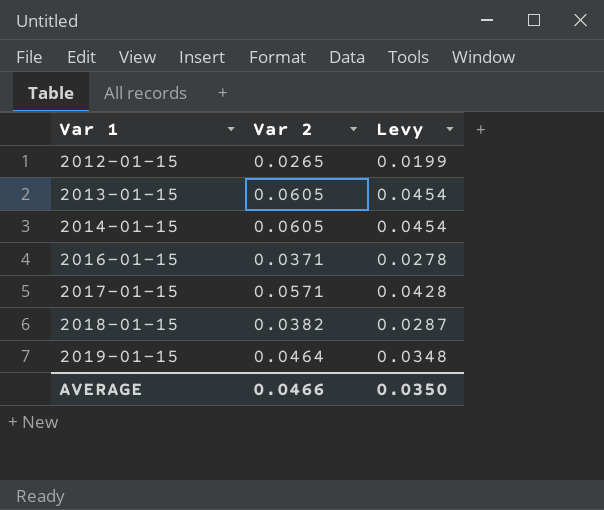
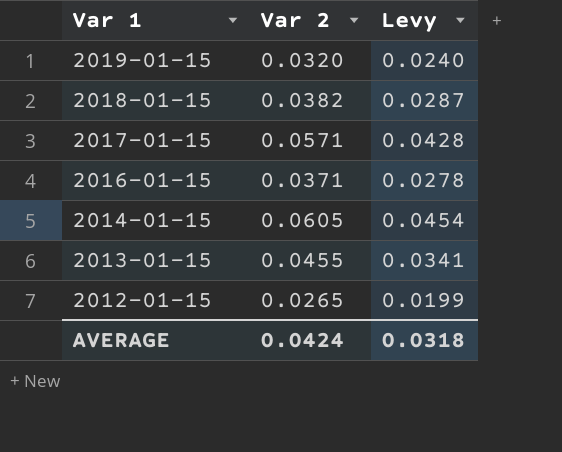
row order: Var 1 ascending -> Var 1 descending
2019-01-15 | Var 2: 0.0464 -> 0.0320
2019-01-15 | Levy: 0.0348 -> 0.0240
2013-01-15 | Var 2: 0.0605 -> 0.0455
2013-01-15 | Levy: 0.0454 -> 0.0341
AVERAGE | Var 2: 0.0466 -> 0.0424
AVERAGE | Levy: 0.0350 -> 0.0318

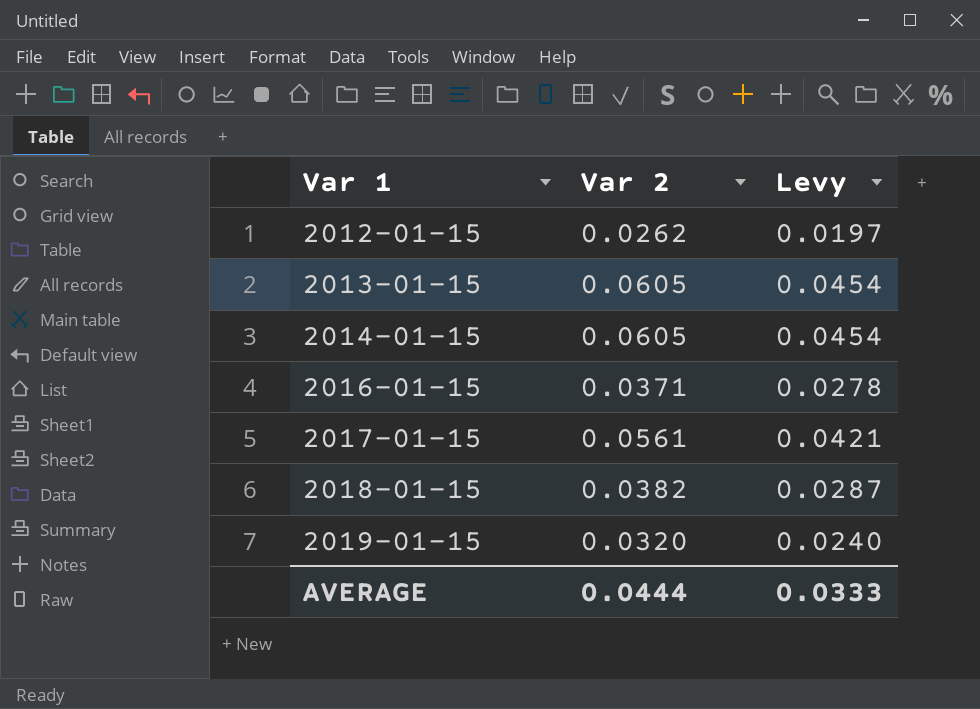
row order: Var 1 descending -> Var 1 ascending
2012-01-15 | Var 2: 0.0265 -> 0.0262
2012-01-15 | Levy: 0.0199 -> 0.0197
2013-01-15 | Var 2: 0.0455 -> 0.0605
2013-01-15 | Levy: 0.0341 -> 0.0454
2017-01-15 | Var 2: 0.0571 -> 0.0561
2017-01-15 | Levy: 0.0428 -> 0.0421
AVERAGE | Var 2: 0.0424 -> 0.0444
AVERAGE | Levy: 0.0318 -> 0.0333

